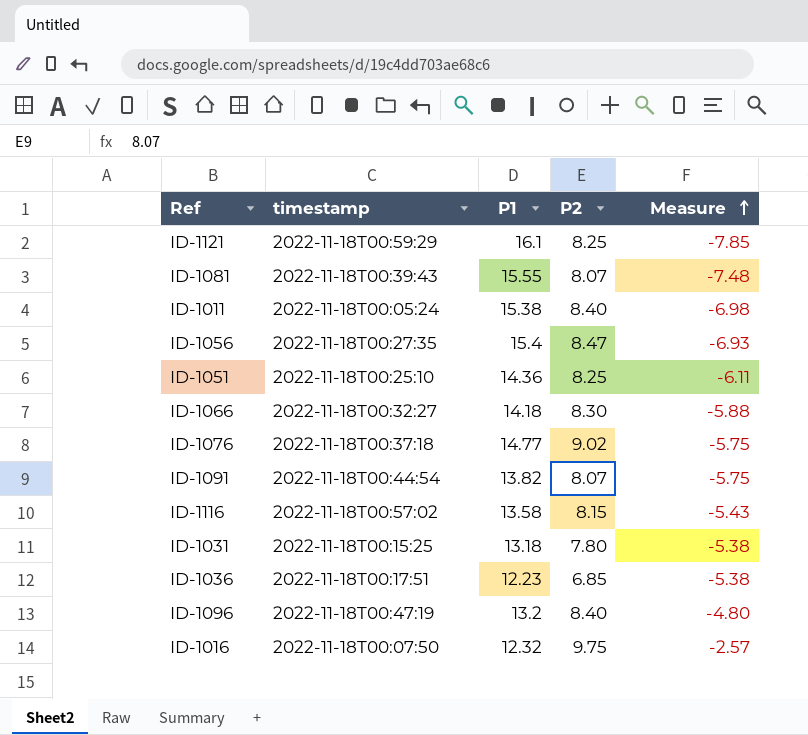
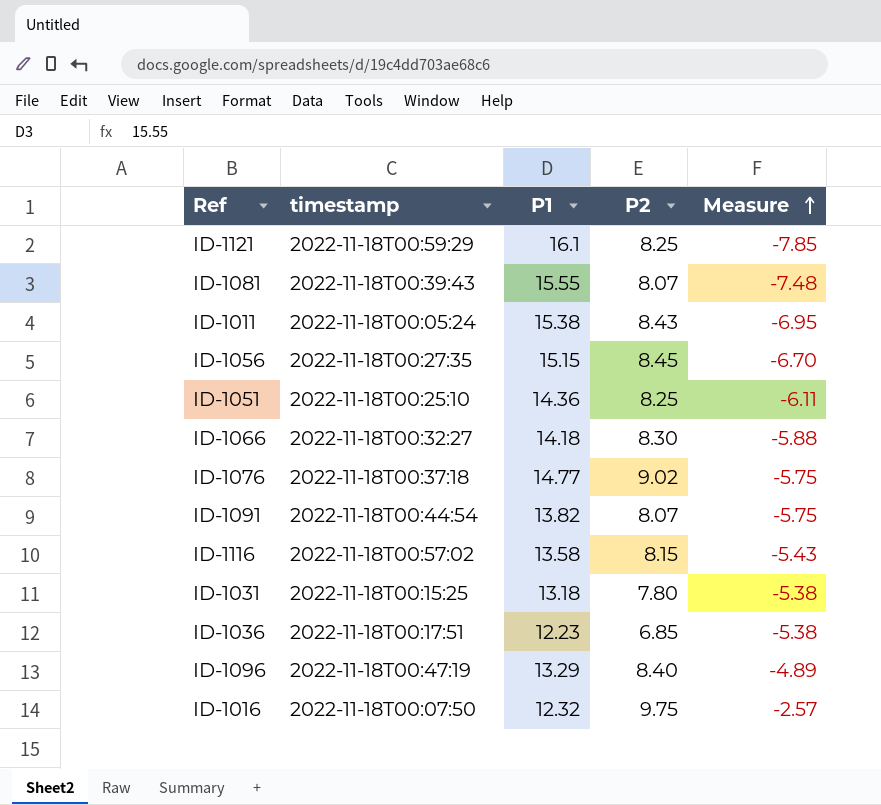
ID-1011 | P2: 8.40 -> 8.43
ID-1011 | Measure: -6.98 -> -6.95
ID-1056 | P1: 15.4 -> 15.15
ID-1056 | P2: 8.47 -> 8.45
ID-1056 | Measure: -6.93 -> -6.70
ID-1096 | P1: 13.2 -> 13.29
ID-1096 | Measure: -4.80 -> -4.89

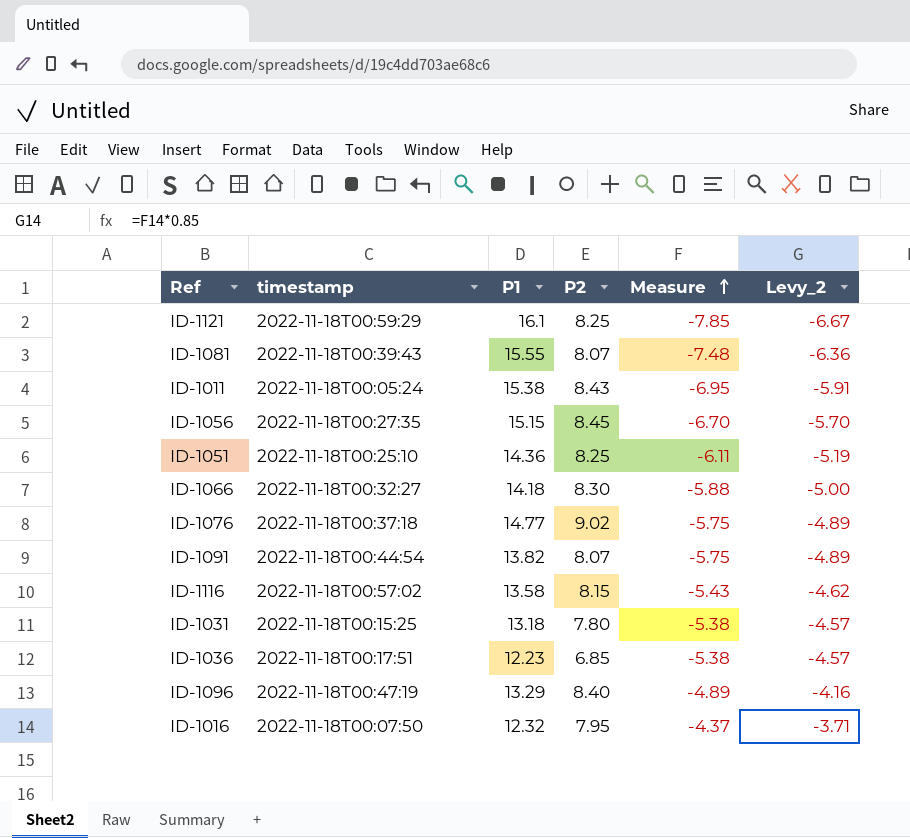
column Levy_2 | formula: none -> [Measure] * 0.85
ID-1016 | P2: 9.75 -> 7.95
ID-1016 | Measure: -2.57 -> -4.37

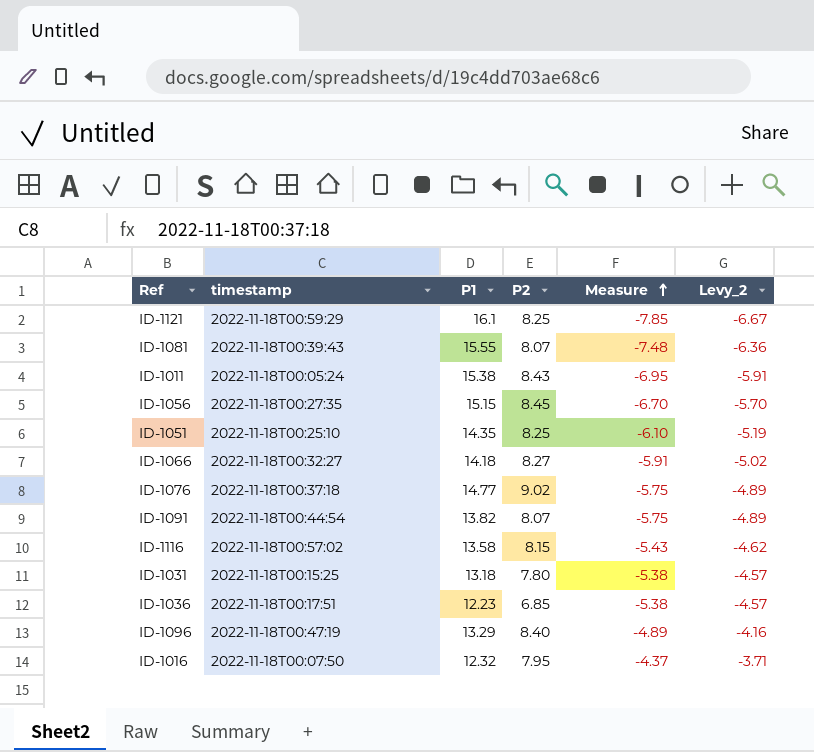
ID-1051 | P1: 14.36 -> 14.35
ID-1051 | Measure: -6.11 -> -6.10
ID-1066 | P2: 8.30 -> 8.27
ID-1066 | Measure: -5.88 -> -5.91
ID-1066 | Levy_2: -5.00 -> -5.02

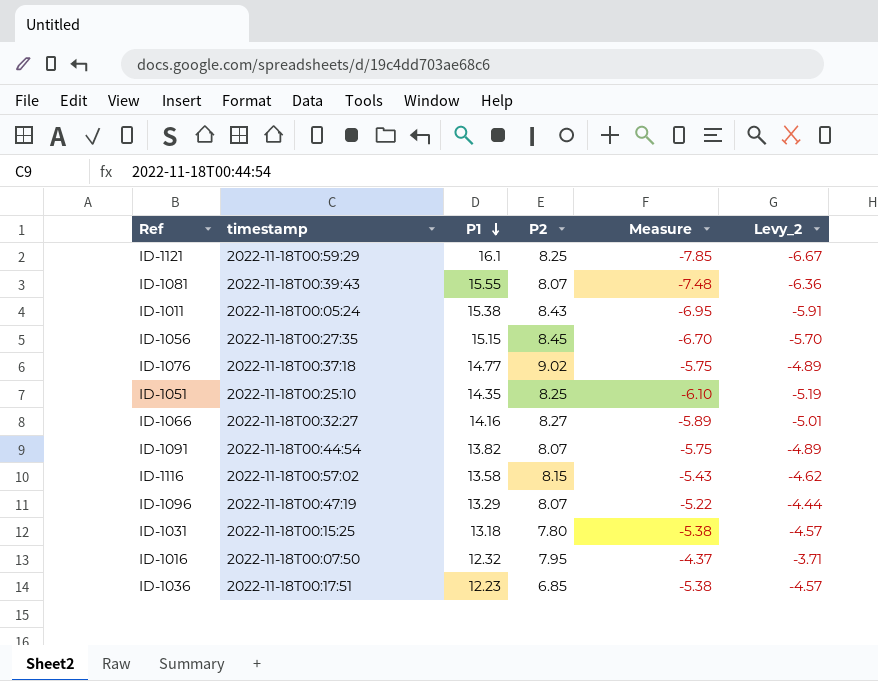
row order: Measure ascending -> P1 descending
ID-1066 | P1: 14.18 -> 14.16
ID-1066 | Measure: -5.91 -> -5.89
ID-1066 | Levy_2: -5.02 -> -5.01
ID-1096 | P2: 8.40 -> 8.07
ID-1096 | Measure: -4.89 -> -5.22
ID-1096 | Levy_2: -4.16 -> -4.44

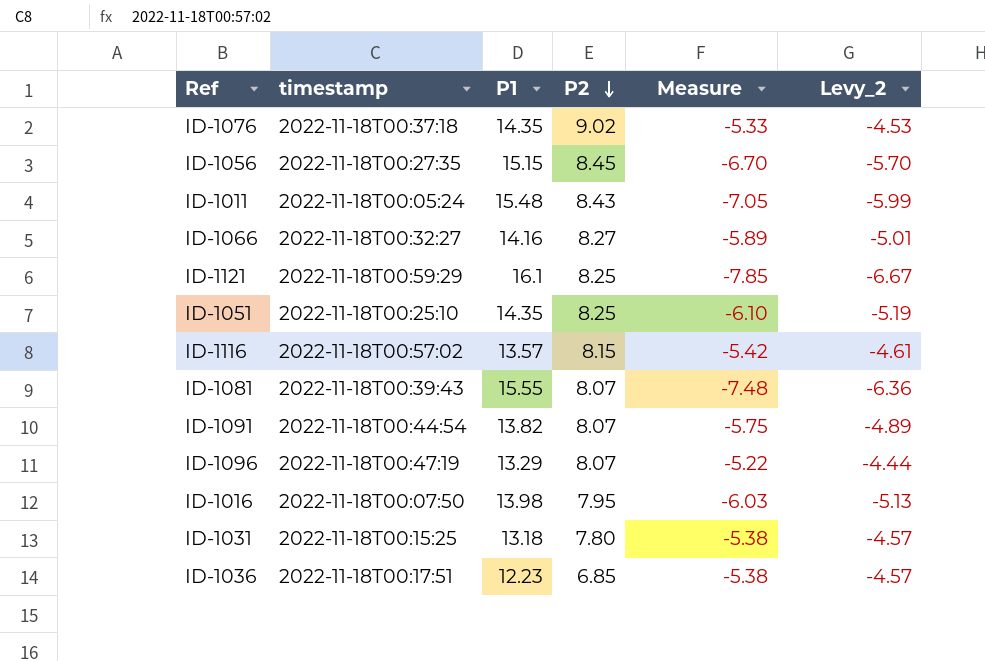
row order: P1 descending -> P2 descending
ID-1076 | P1: 14.77 -> 14.35
ID-1076 | Measure: -5.75 -> -5.33
ID-1076 | Levy_2: -4.89 -> -4.53
ID-1011 | P1: 15.38 -> 15.48
ID-1011 | Measure: -6.95 -> -7.05
ID-1011 | Levy_2: -5.91 -> -5.99
ID-1116 | P1: 13.58 -> 13.57
ID-1116 | Measure: -5.43 -> -5.42
ID-1116 | Levy_2: -4.62 -> -4.61
ID-1016 | P1: 12.32 -> 13.98
ID-1016 | Measure: -4.37 -> -6.03
ID-1016 | Levy_2: -3.71 -> -5.13

